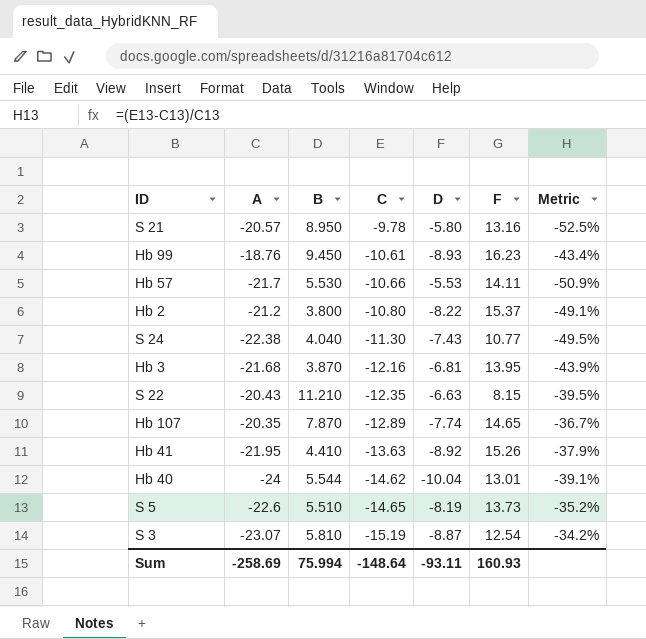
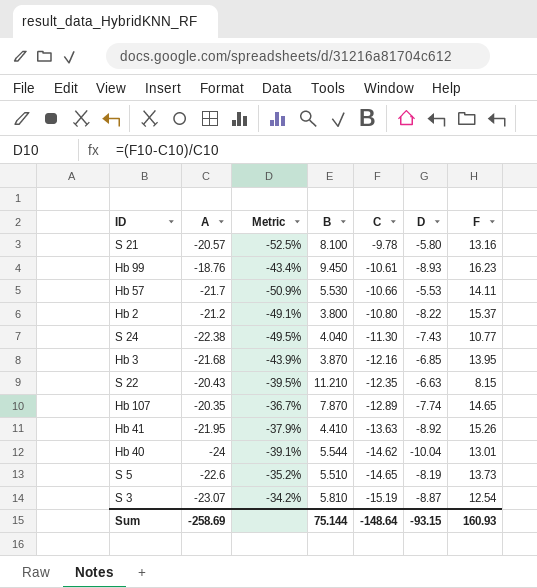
column Metric | position: 7 -> 3
S 21 | B: 8.950 -> 8.100
Hb 3 | D: -6.81 -> -6.85
Sum | B: 75.994 -> 75.144
Sum | D: -93.11 -> -93.15

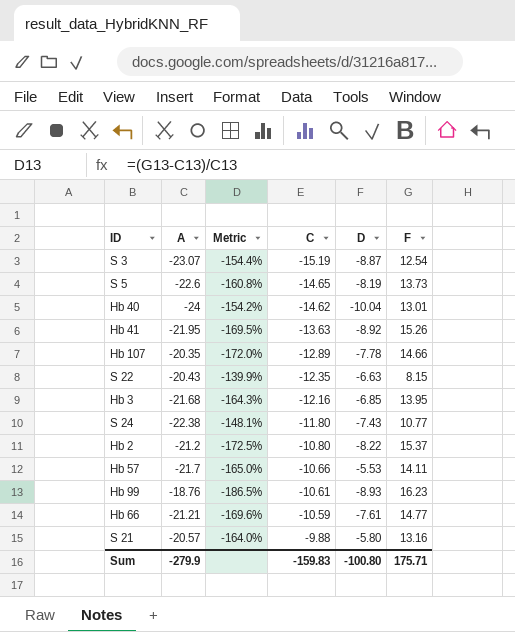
row order: C descending -> C ascending
column B | position: 4 -> none
column Metric | formula: ([C] - [A]) / [A] -> ([F] - [A]) / [A]
Hb 107 | D: -7.74 -> -7.78
Hb 107 | F: 14.65 -> 14.66
S 24 | C: -11.30 -> -11.80
row Hb 66: none -> -21.21 | -169.6% | -10.59 | -7.61 | 14.77
S 21 | C: -9.78 -> -9.88
Sum | A: -258.69 -> -279.9
Sum | C: -148.64 -> -159.83
Sum | D: -93.15 -> -100.80
Sum | F: 160.93 -> 175.71

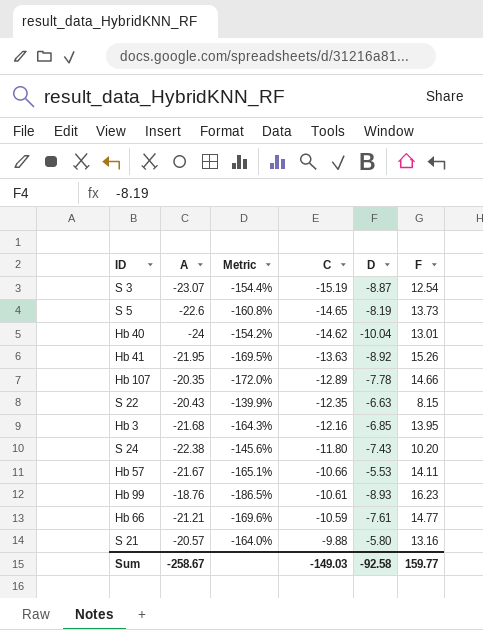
row Hb 2: -21.2 | -172.5% | -10.80 | -8.22 | 15.37 -> none
S 24 | Metric: -148.1% -> -145.6%
S 24 | F: 10.77 -> 10.20
Hb 57 | A: -21.7 -> -21.67
Hb 57 | Metric: -165.0% -> -165.1%
Sum | A: -279.9 -> -258.67
Sum | C: -159.83 -> -149.03
Sum | D: -100.80 -> -92.58
Sum | F: 175.71 -> 159.77

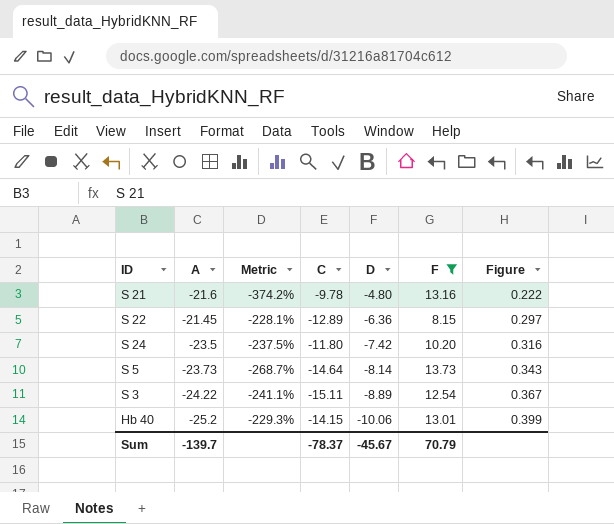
filter: none -> F <= 13.73
row order: C ascending -> D descending
column Metric | formula: ([F] - [A]) / [A] -> ([F] - [D]) / [D]
column Figure | formula: none -> [D] / [A]
S 21 | A: -20.57 -> -21.6
S 21 | C: -9.88 -> -9.78
S 21 | D: -5.80 -> -4.80
S 22 | A: -20.43 -> -21.45
S 22 | C: -12.35 -> -12.89
S 22 | D: -6.63 -> -6.36
S 24 | A: -22.38 -> -23.5
S 24 | D: -7.43 -> -7.42
S 5 | A: -22.6 -> -23.73
S 5 | C: -14.65 -> -14.64
S 5 | D: -8.19 -> -8.14
S 3 | A: -23.07 -> -24.22
S 3 | C: -15.19 -> -15.11
S 3 | D: -8.87 -> -8.89
Hb 40 | A: -24 -> -25.2
Hb 40 | C: -14.62 -> -14.15
Hb 40 | D: -10.04 -> -10.06
Sum | A: -258.67 -> -139.7
Sum | C: -149.03 -> -78.37
Sum | D: -92.58 -> -45.67
Sum | F: 159.77 -> 70.79

